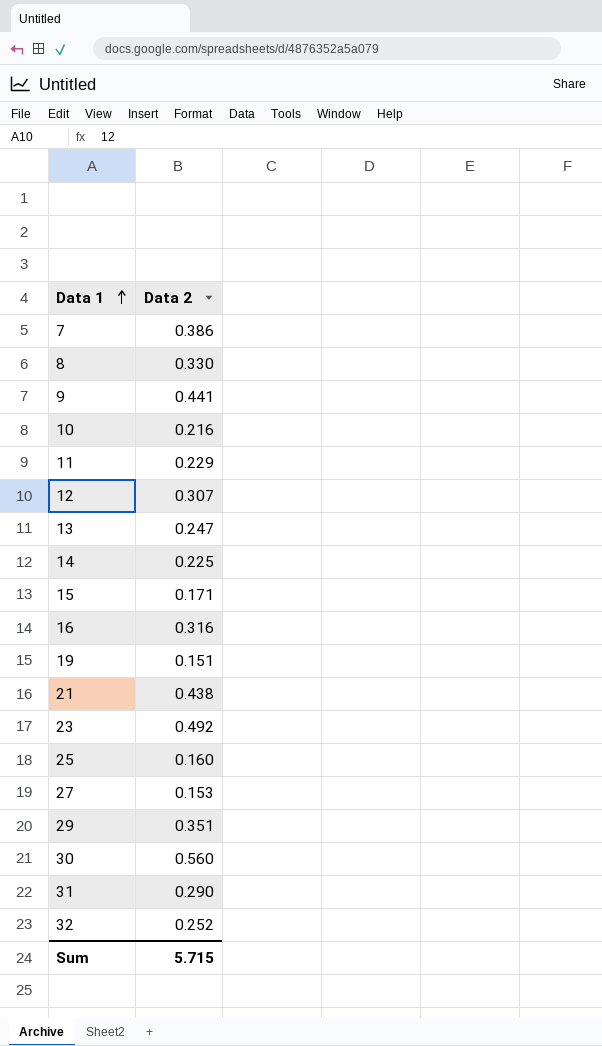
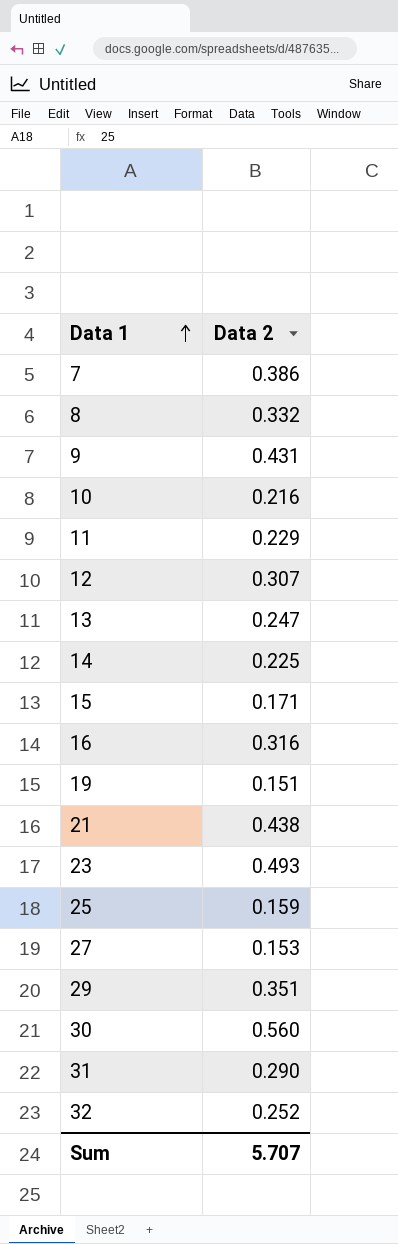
8 | Data 2: 0.330 -> 0.332
9 | Data 2: 0.441 -> 0.431
23 | Data 2: 0.492 -> 0.493
25 | Data 2: 0.160 -> 0.159
Sum | Data 2: 5.715 -> 5.707

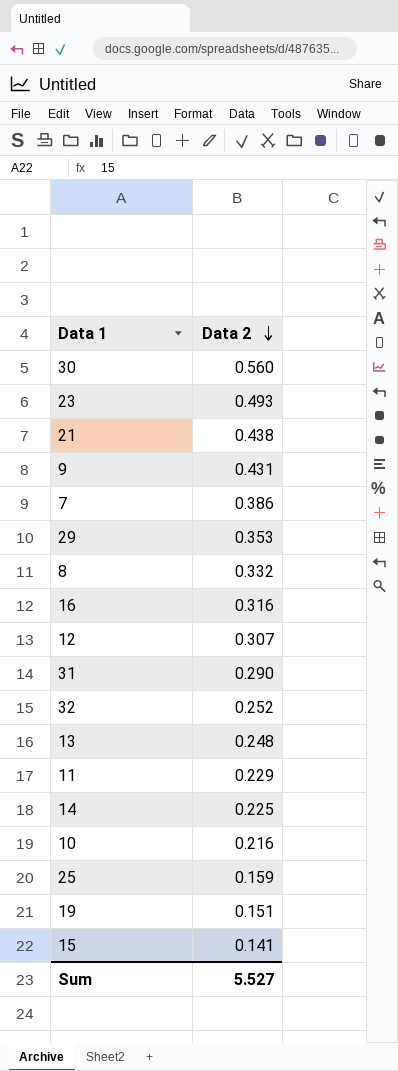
row order: Data 1 ascending -> Data 2 descending
row 27: 0.153 -> none
29 | Data 2: 0.351 -> 0.353
13 | Data 2: 0.247 -> 0.248
15 | Data 2: 0.171 -> 0.141
Sum | Data 2: 5.707 -> 5.527

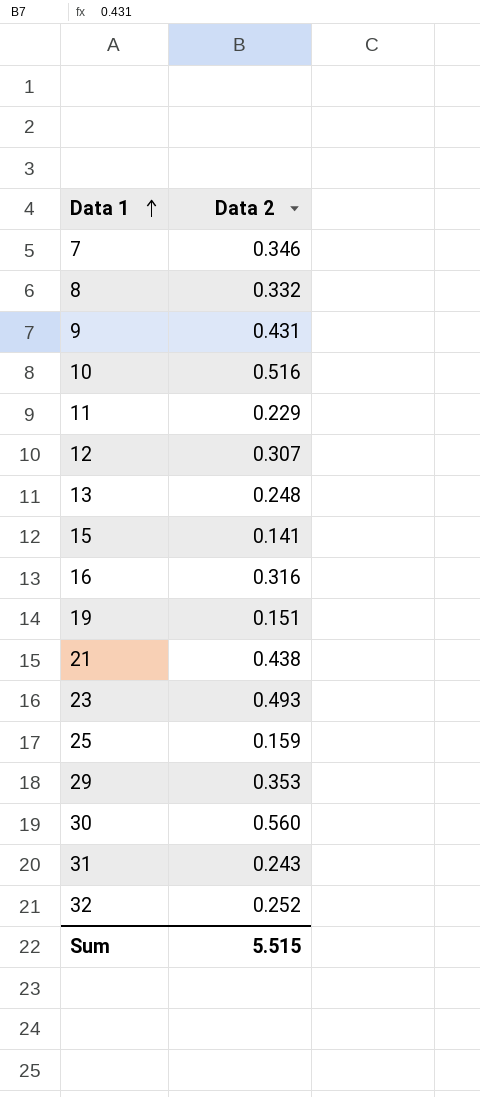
row order: Data 2 descending -> Data 1 ascending
row 14: 0.225 -> none
7 | Data 2: 0.386 -> 0.346
10 | Data 2: 0.216 -> 0.516
31 | Data 2: 0.290 -> 0.243
Sum | Data 2: 5.527 -> 5.515

